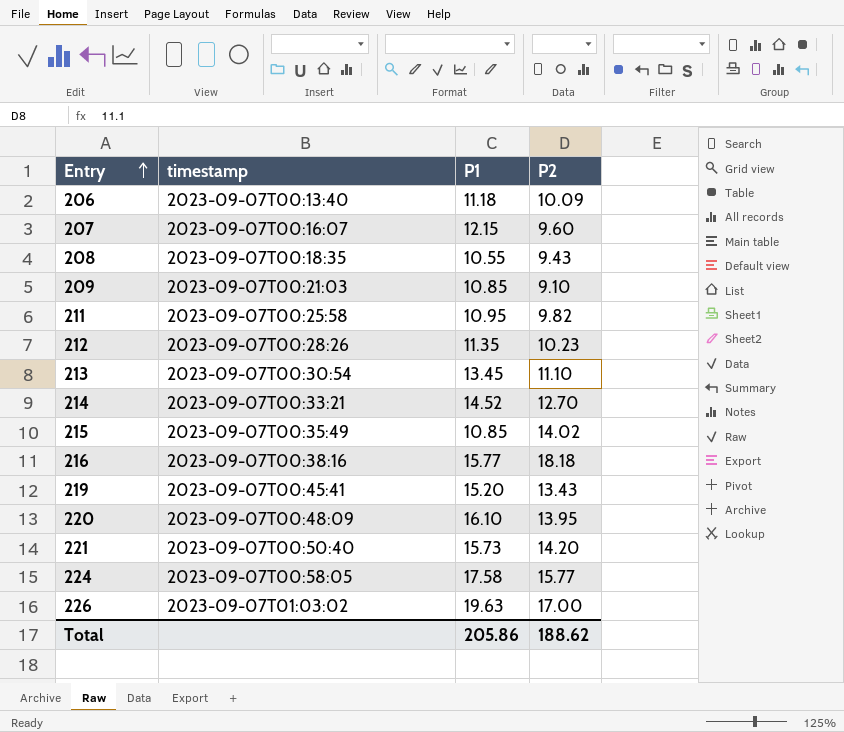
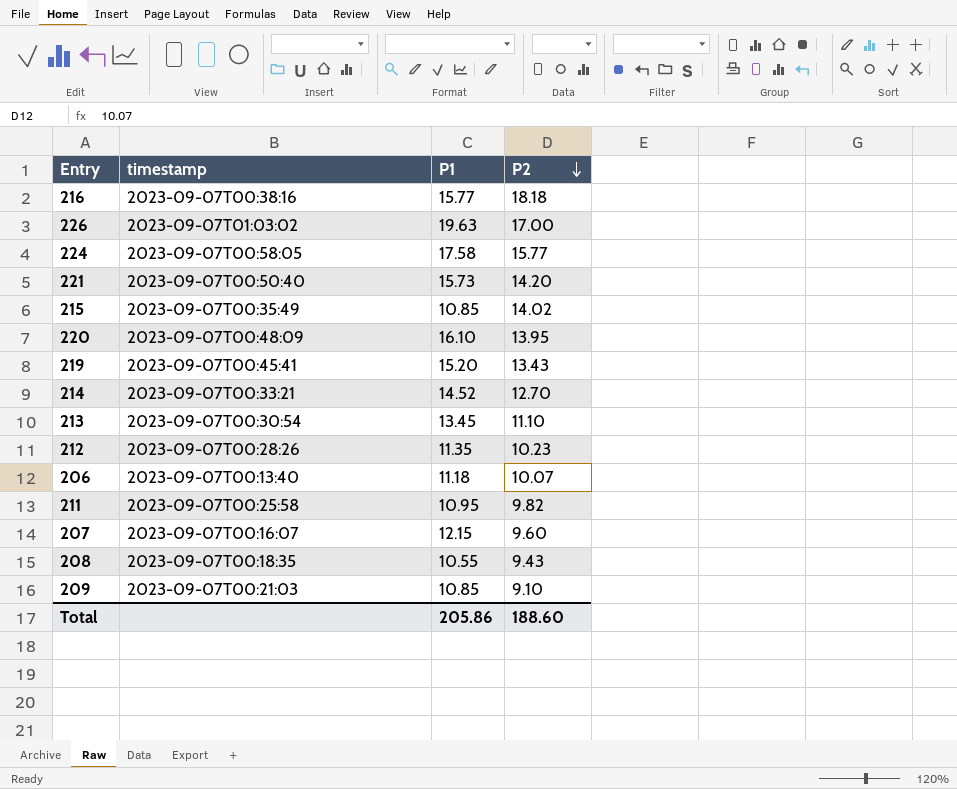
row order: Entry ascending -> P2 descending
206 | P2: 10.09 -> 10.07
Total | P2: 188.62 -> 188.60

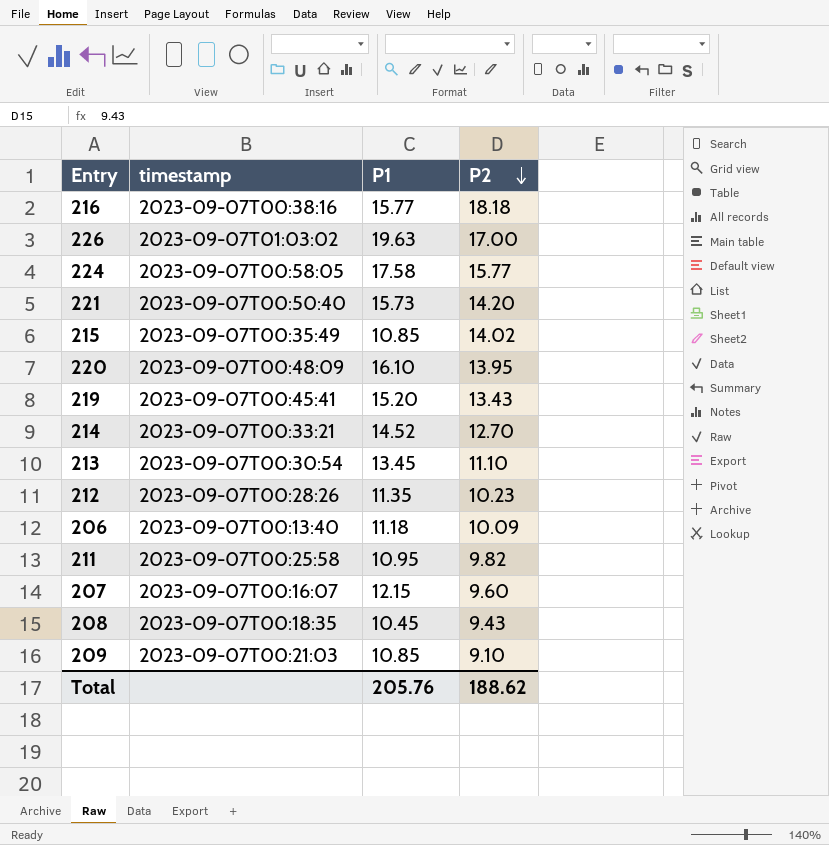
206 | P2: 10.07 -> 10.09
208 | P1: 10.55 -> 10.45
Total | P1: 205.86 -> 205.76
Total | P2: 188.60 -> 188.62

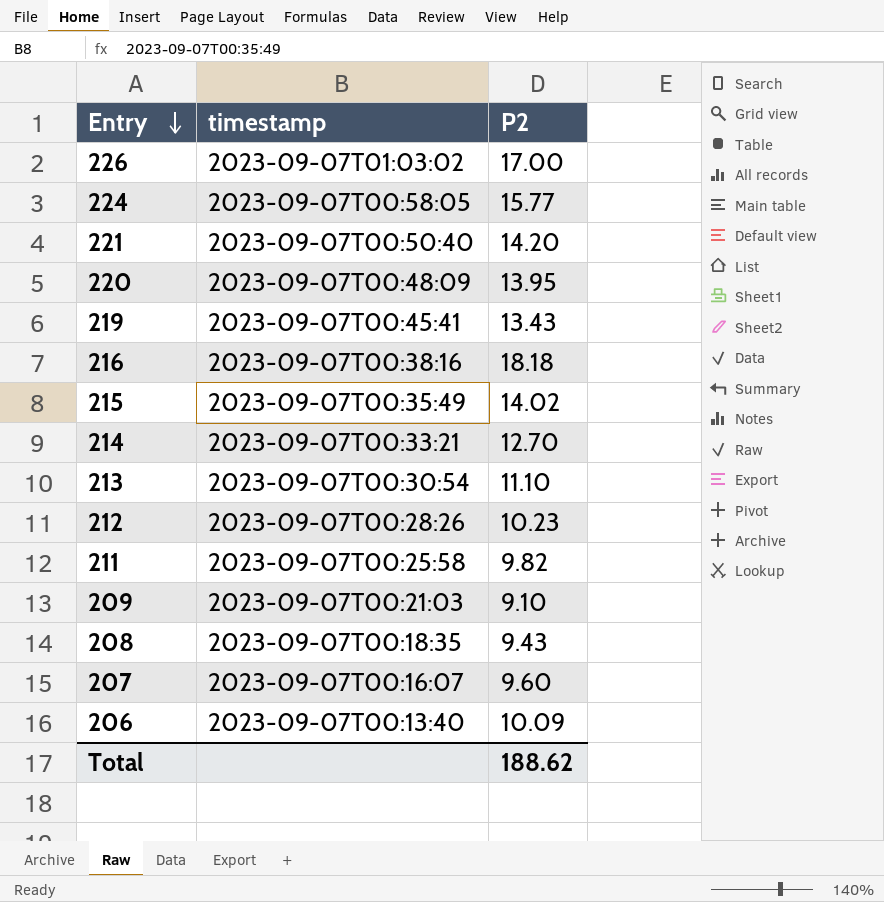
row order: P2 descending -> Entry descending
column P1 | position: 3 -> none

